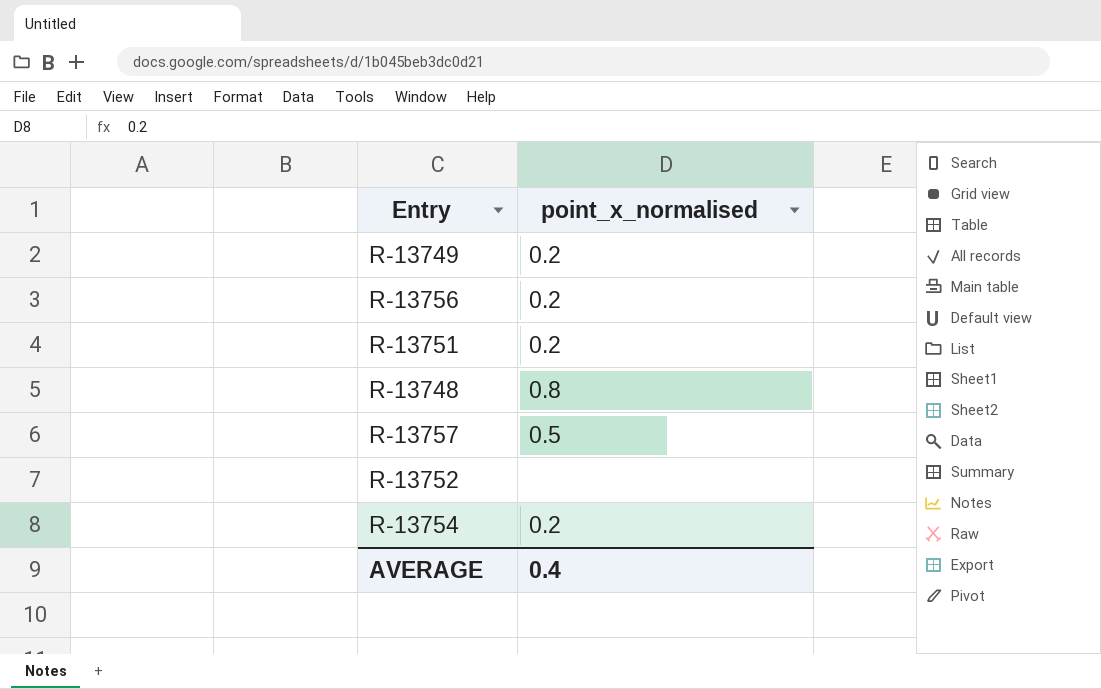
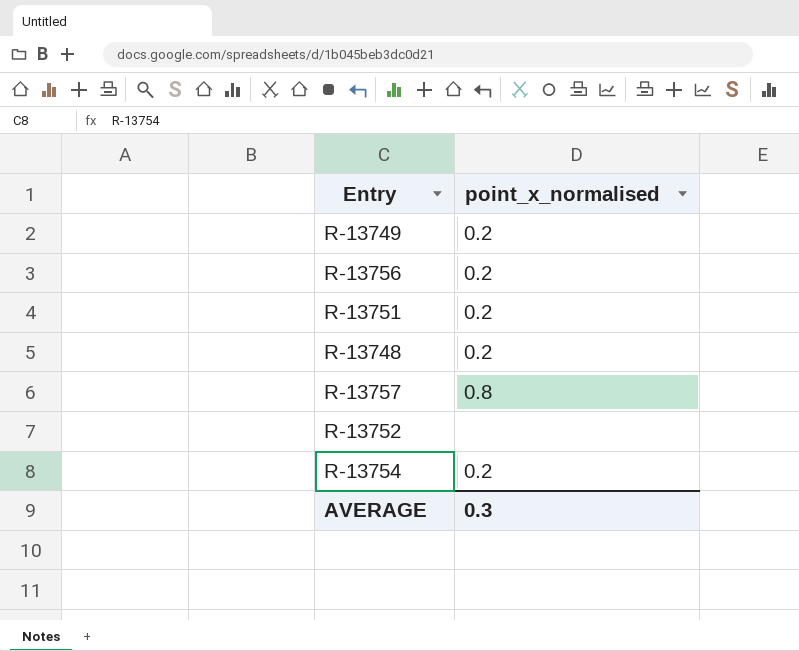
R-13748 | point_x_normalised: 0.8 -> 0.2
R-13757 | point_x_normalised: 0.5 -> 0.8
AVERAGE | point_x_normalised: 0.4 -> 0.3

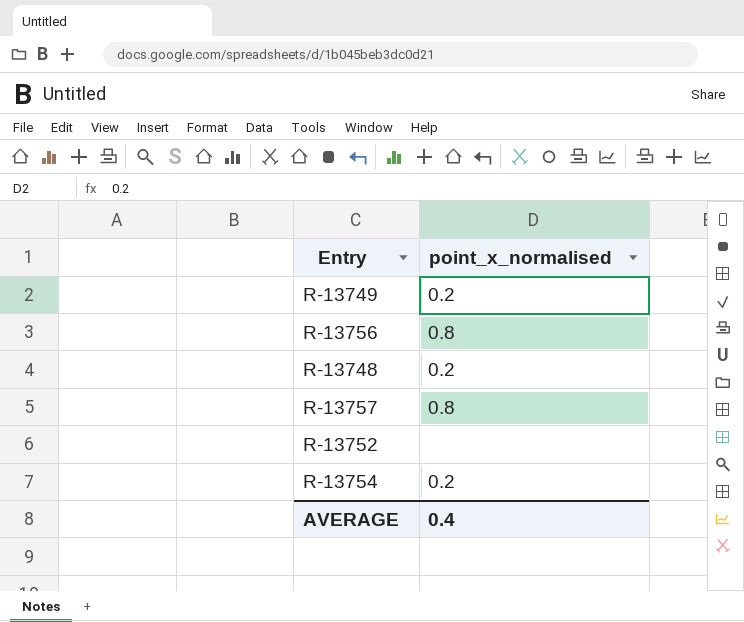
row R-13751: 0.2 -> none
R-13756 | point_x_normalised: 0.2 -> 0.8
AVERAGE | point_x_normalised: 0.3 -> 0.4

